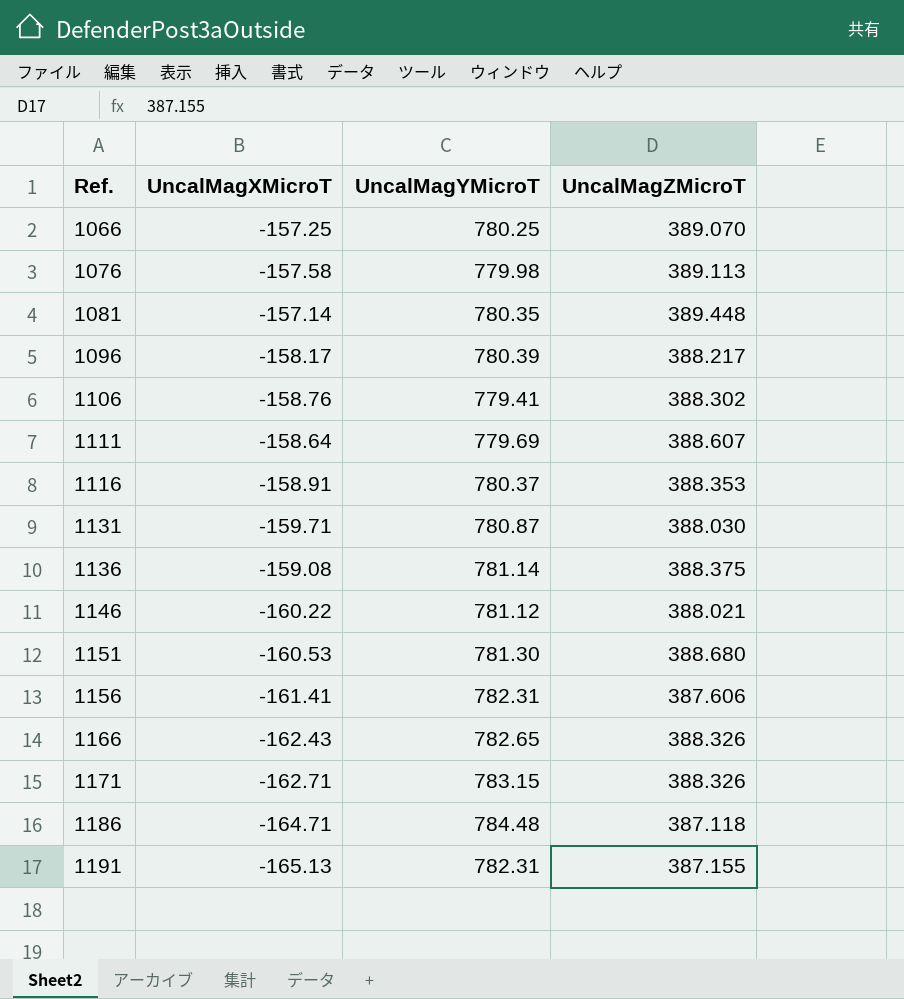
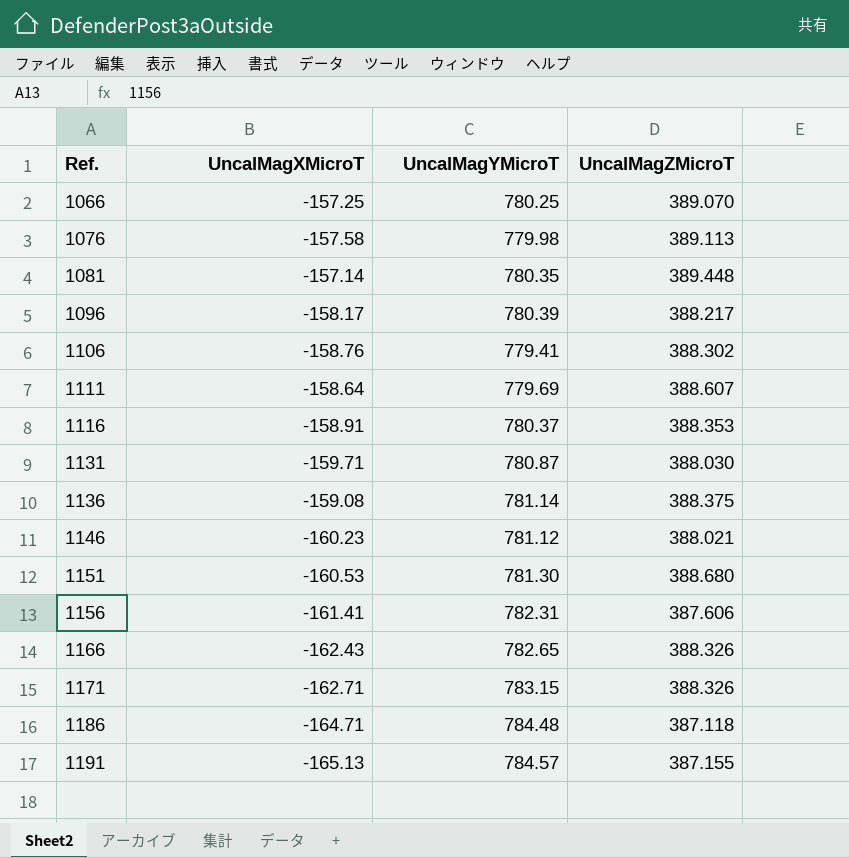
1146 | UncalMagXMicroT: -160.22 -> -160.23
1191 | UncalMagYMicroT: 782.31 -> 784.57

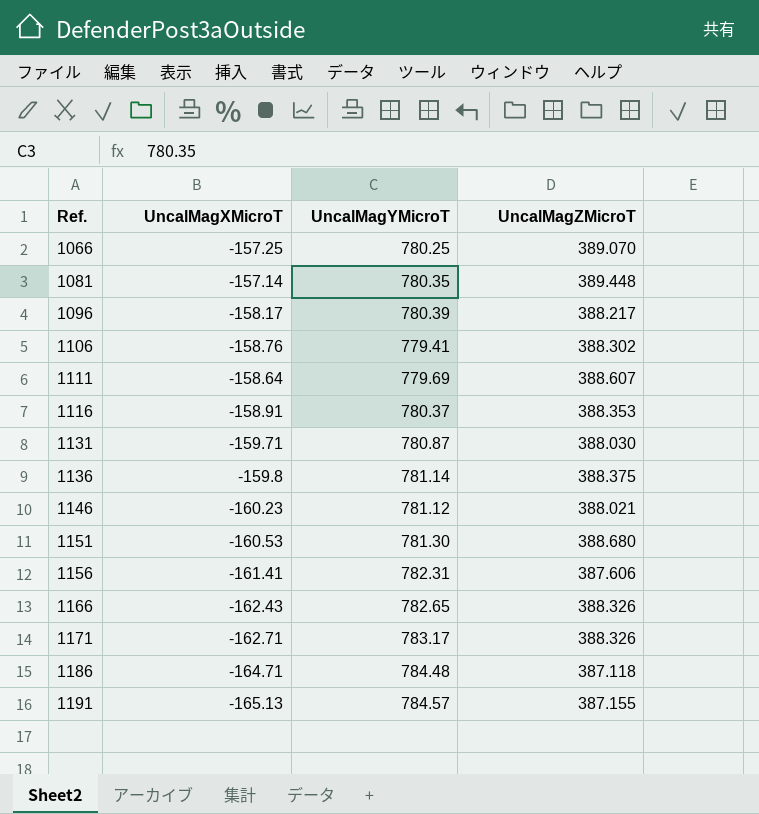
row 1076: -157.58 | 779.98 | 389.113 -> none
1136 | UncalMagXMicroT: -159.08 -> -159.8
1171 | UncalMagYMicroT: 783.15 -> 783.17

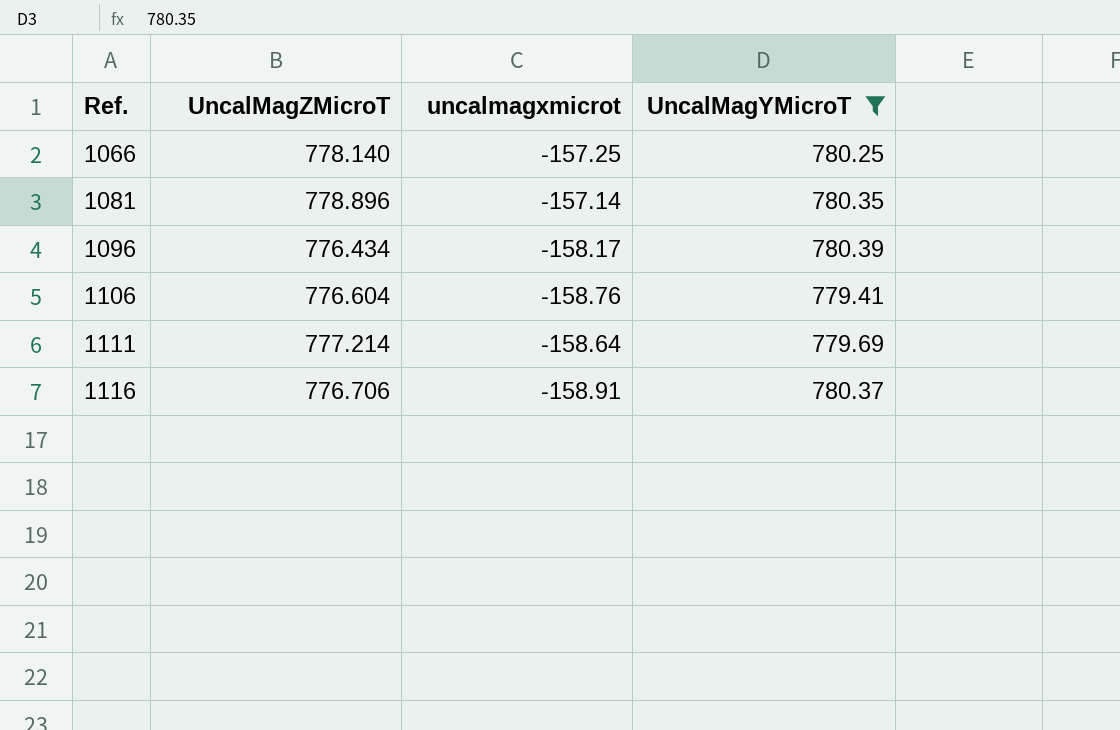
filter: none -> UncalMagYMicroT <= 780.39
column UncalMagZMicroT | position: 4 -> 2
column name: UncalMagXMicroT -> uncalmagxmicrot
1066 | UncalMagZMicroT: 389.070 -> 778.140
1081 | UncalMagZMicroT: 389.448 -> 778.896
1096 | UncalMagZMicroT: 388.217 -> 776.434
1106 | UncalMagZMicroT: 388.302 -> 776.604
1111 | UncalMagZMicroT: 388.607 -> 777.214
1116 | UncalMagZMicroT: 388.353 -> 776.706

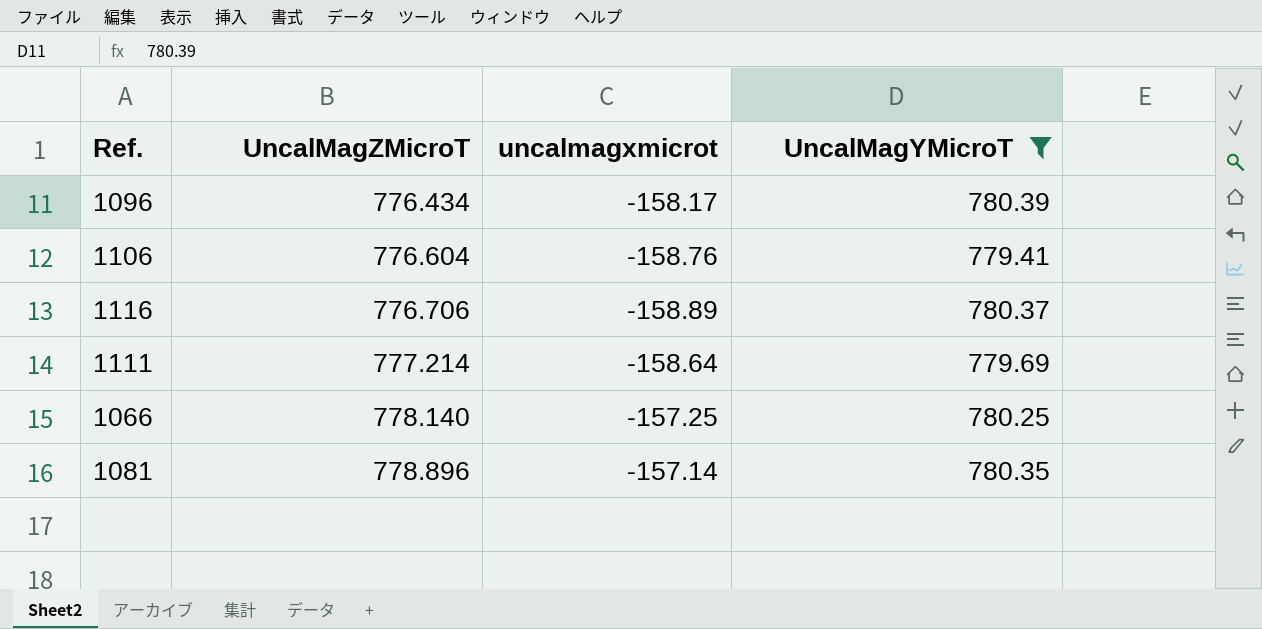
row order: Ref. ascending -> UncalMagZMicroT ascending
1116 | uncalmagxmicrot: -158.91 -> -158.89

